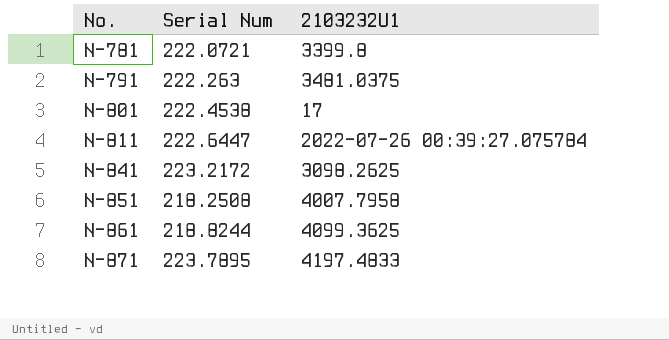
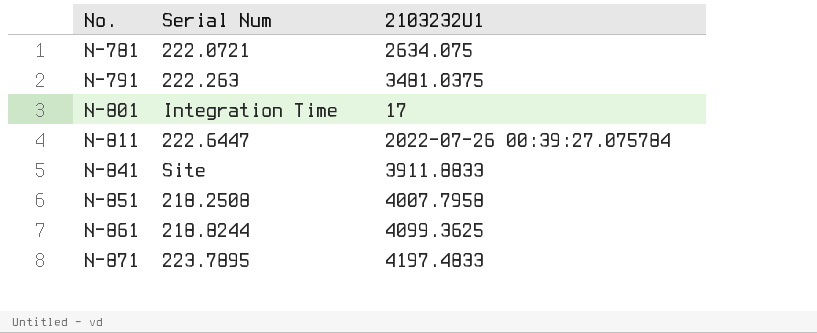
N-781 | 2103232U1: 3399.8 -> 2634.075
N-801 | Serial Num: 222.4538 -> Integration Time
N-841 | Serial Num: 223.2172 -> Site
N-841 | 2103232U1: 3098.2625 -> 3911.8833

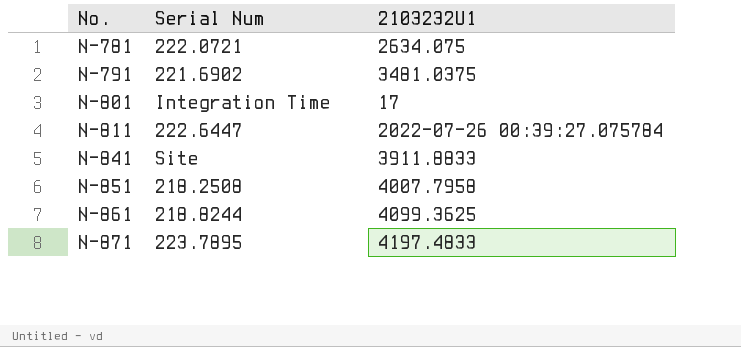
N-791 | Serial Num: 222.263 -> 221.6902

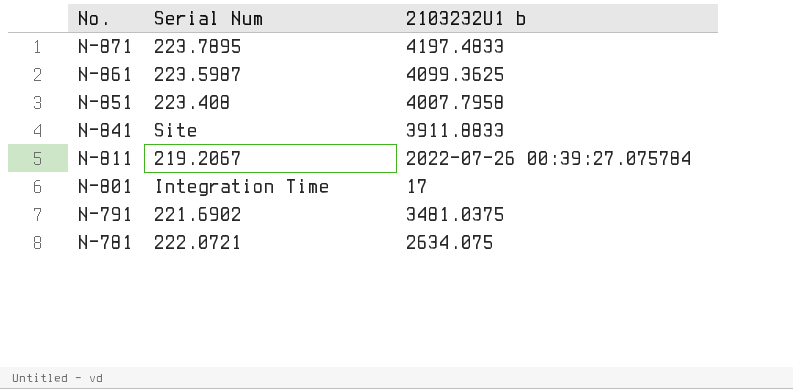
row order: No. ascending -> No. descending
column name: 2103232U1 -> 2103232U1 b
N-861 | Serial Num: 218.8244 -> 223.5987
N-851 | Serial Num: 218.2508 -> 223.408
N-811 | Serial Num: 222.6447 -> 219.2067

